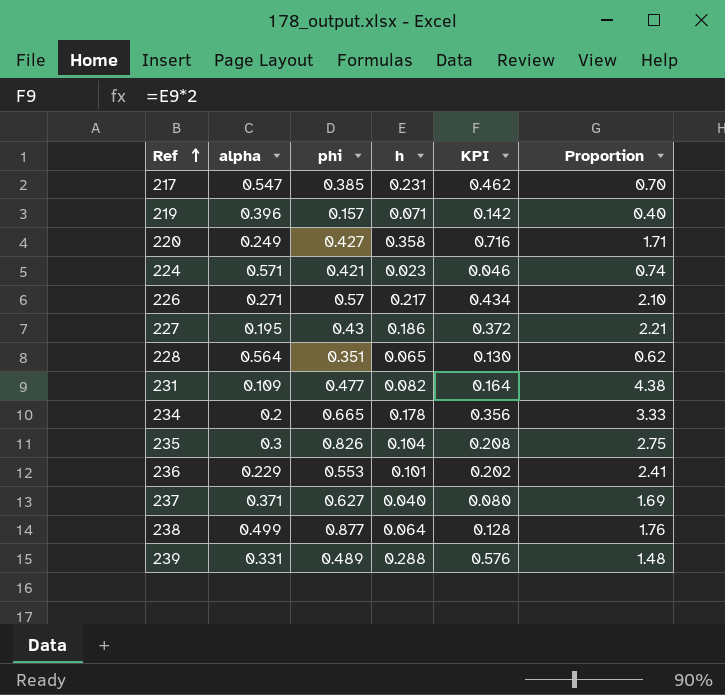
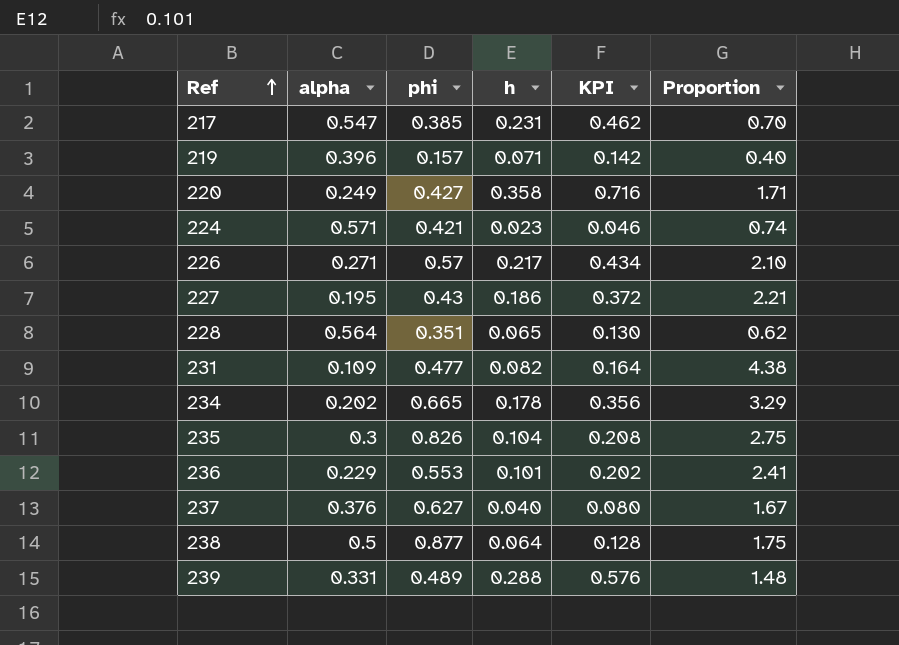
234 | alpha: 0.2 -> 0.202
234 | Proportion: 3.33 -> 3.29
237 | alpha: 0.371 -> 0.376
237 | Proportion: 1.69 -> 1.67
238 | alpha: 0.499 -> 0.5
238 | Proportion: 1.76 -> 1.75

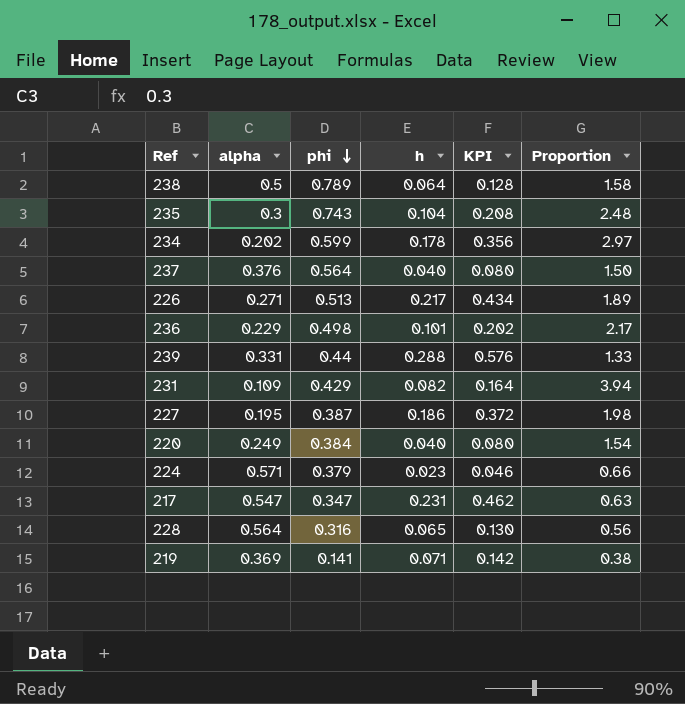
row order: Ref ascending -> phi descending
238 | phi: 0.877 -> 0.789
238 | Proportion: 1.75 -> 1.58
235 | phi: 0.826 -> 0.743
235 | Proportion: 2.75 -> 2.48
234 | phi: 0.665 -> 0.599
234 | Proportion: 3.29 -> 2.97
237 | phi: 0.627 -> 0.564
237 | Proportion: 1.67 -> 1.50
226 | phi: 0.57 -> 0.513
226 | Proportion: 2.10 -> 1.89
236 | phi: 0.553 -> 0.498
236 | Proportion: 2.41 -> 2.17
239 | phi: 0.489 -> 0.44
239 | Proportion: 1.48 -> 1.33
231 | phi: 0.477 -> 0.429
231 | Proportion: 4.38 -> 3.94
227 | phi: 0.43 -> 0.387
227 | Proportion: 2.21 -> 1.98
220 | phi: 0.427 -> 0.384
220 | h: 0.358 -> 0.040
220 | KPI: 0.716 -> 0.080
220 | Proportion: 1.71 -> 1.54
224 | phi: 0.421 -> 0.379
224 | Proportion: 0.74 -> 0.66
217 | phi: 0.385 -> 0.347
217 | Proportion: 0.70 -> 0.63
228 | phi: 0.351 -> 0.316
228 | Proportion: 0.62 -> 0.56
219 | alpha: 0.396 -> 0.369
219 | phi: 0.157 -> 0.141
219 | Proportion: 0.40 -> 0.38

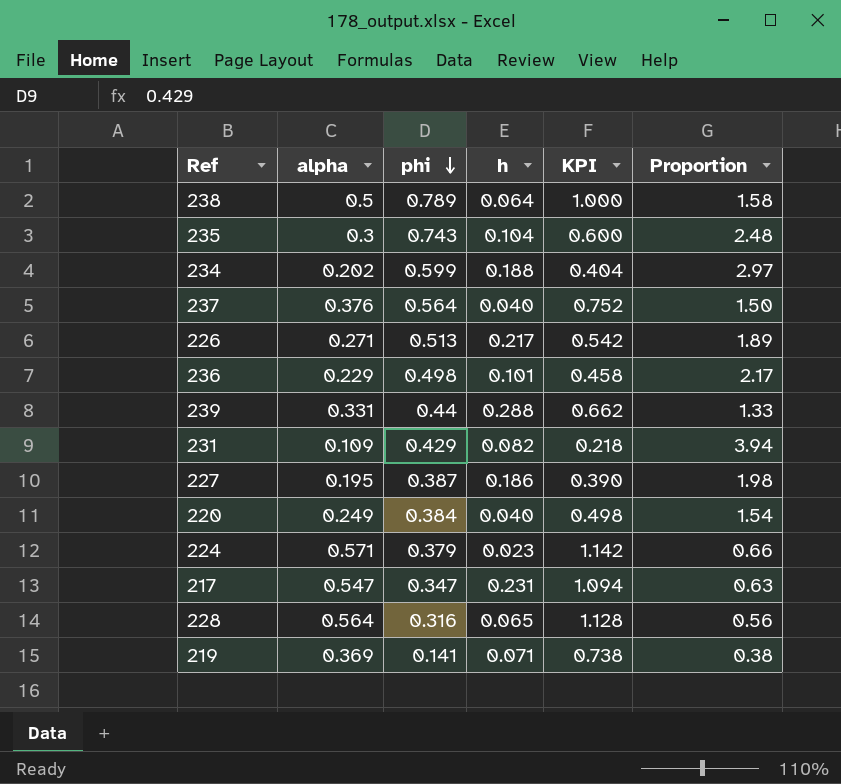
column KPI | formula: [h] * 2 -> [alpha] * 2
234 | h: 0.178 -> 0.188

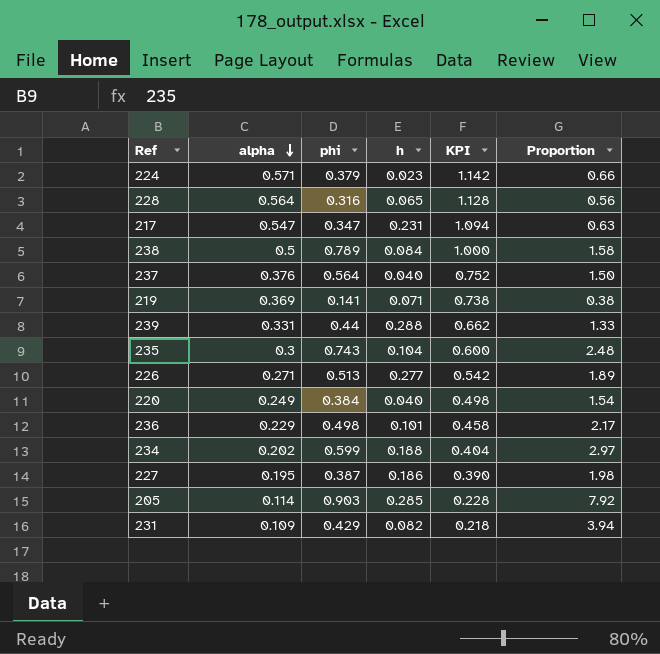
row order: phi descending -> alpha descending
238 | h: 0.064 -> 0.084
226 | h: 0.217 -> 0.277
row 205: none -> 0.114 | 0.903 | 0.285 | 0.228 | 7.92

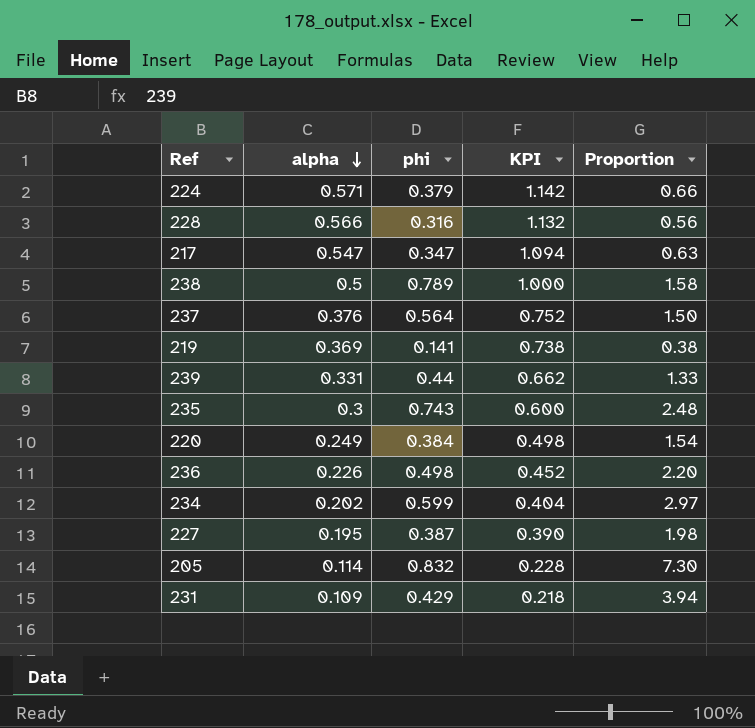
column h | position: 4 -> none
row 226: 0.271 | 0.513 | 0.277 | 0.542 | 1.89 -> none
228 | alpha: 0.564 -> 0.566
228 | KPI: 1.128 -> 1.132
236 | alpha: 0.229 -> 0.226
236 | KPI: 0.458 -> 0.452
236 | Proportion: 2.17 -> 2.20
205 | phi: 0.903 -> 0.832
205 | Proportion: 7.92 -> 7.30

